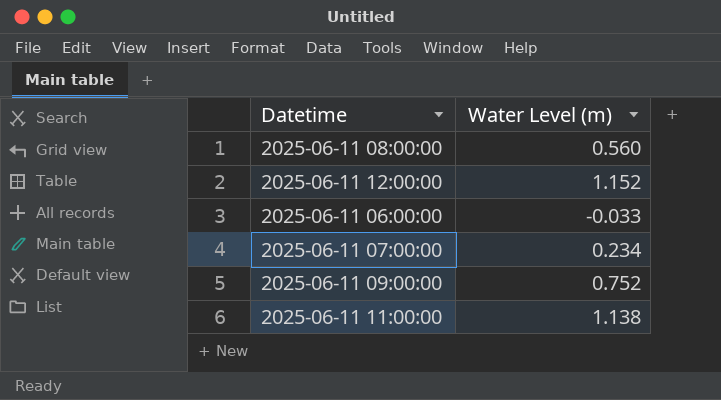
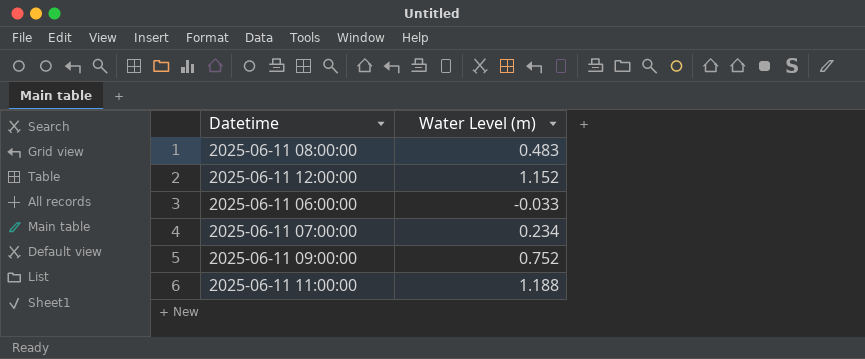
2025-06-11 08:00:00 | Water Level (m): 0.560 -> 0.483
2025-06-11 11:00:00 | Water Level (m): 1.138 -> 1.188

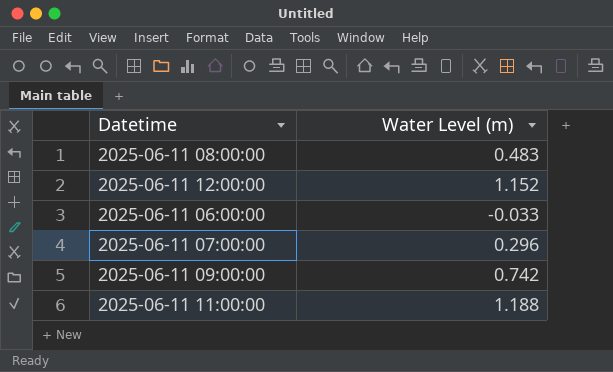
2025-06-11 07:00:00 | Water Level (m): 0.234 -> 0.296
2025-06-11 09:00:00 | Water Level (m): 0.752 -> 0.742

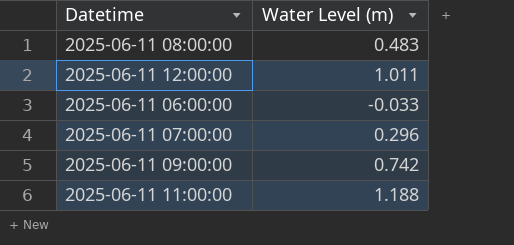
2025-06-11 12:00:00 | Water Level (m): 1.152 -> 1.011

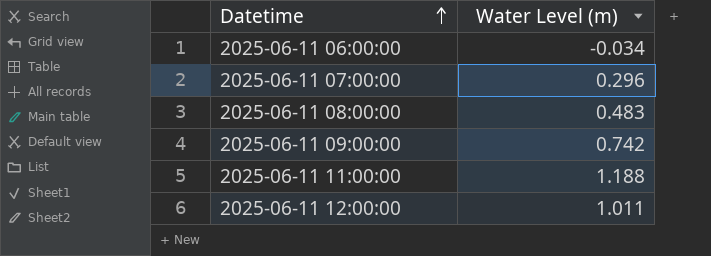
row order: none -> Datetime ascending
2025-06-11 06:00:00 | Water Level (m): -0.033 -> -0.034

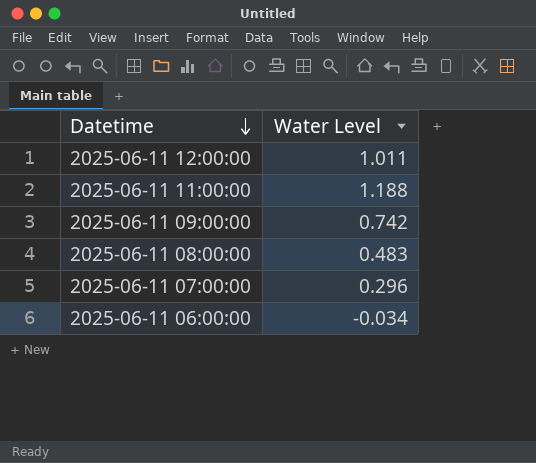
row order: Datetime ascending -> Datetime descending
column name: Water Level (m) -> Water Level

